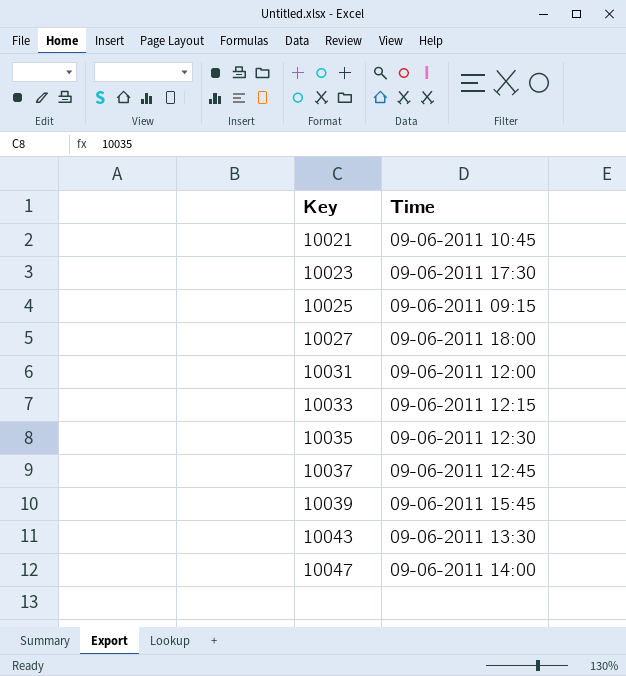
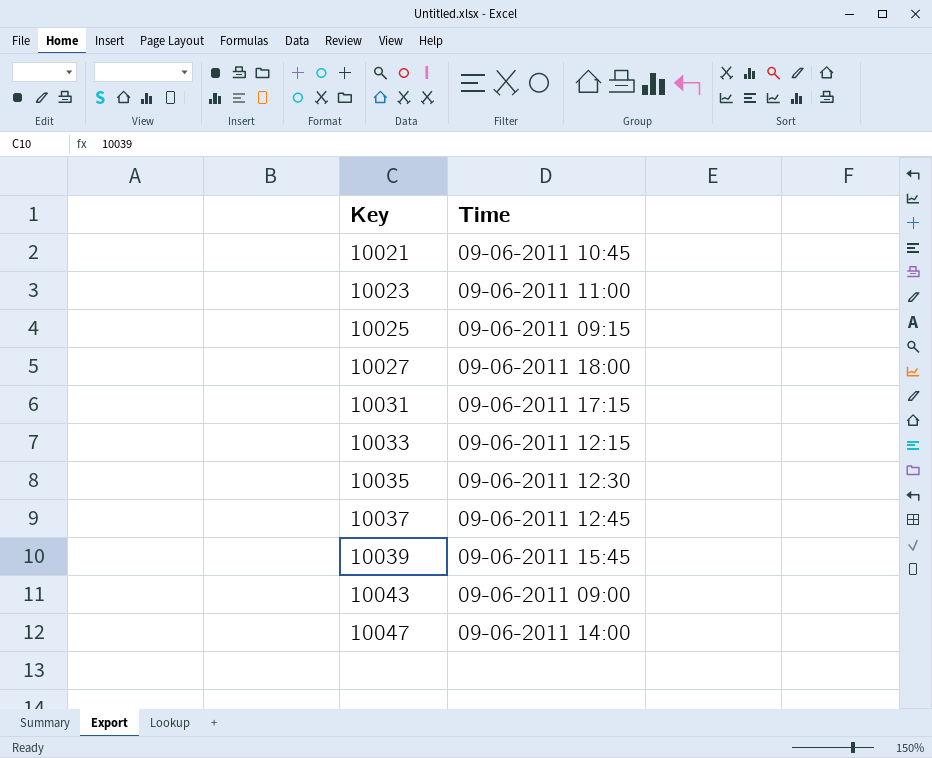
10023 | Time: 09-06-2011 17:30 -> 09-06-2011 11:00
10031 | Time: 09-06-2011 12:00 -> 09-06-2011 17:15
10043 | Time: 09-06-2011 13:30 -> 09-06-2011 09:00

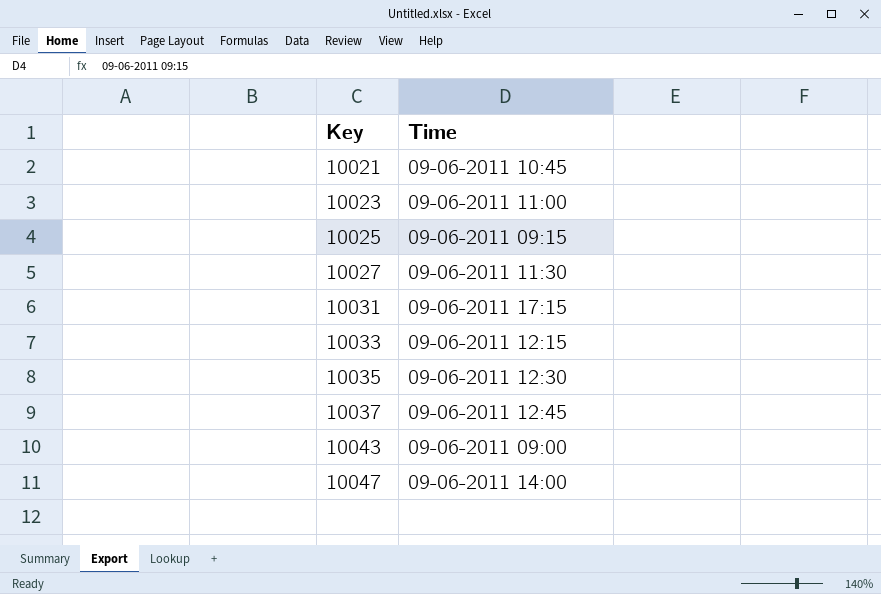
row 10039: 09-06-2011 15:45 -> none
10027 | Time: 09-06-2011 18:00 -> 09-06-2011 11:30

